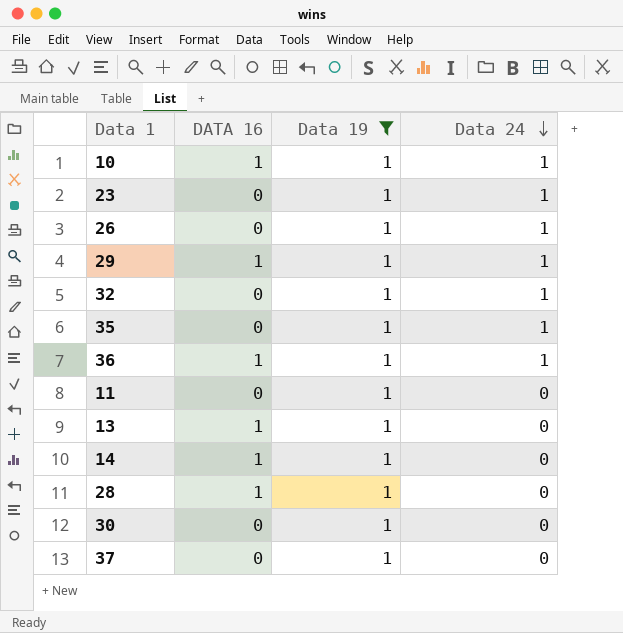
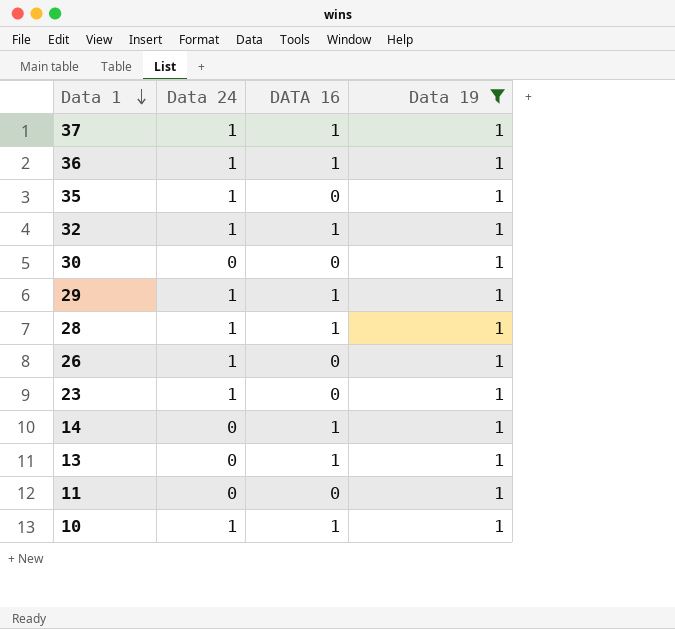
row order: Data 24 descending -> Data 1 descending
column Data 24 | position: 4 -> 2
37 | Data 24: 0 -> 1
37 | DATA 16: 0 -> 1
32 | DATA 16: 0 -> 1
28 | Data 24: 0 -> 1

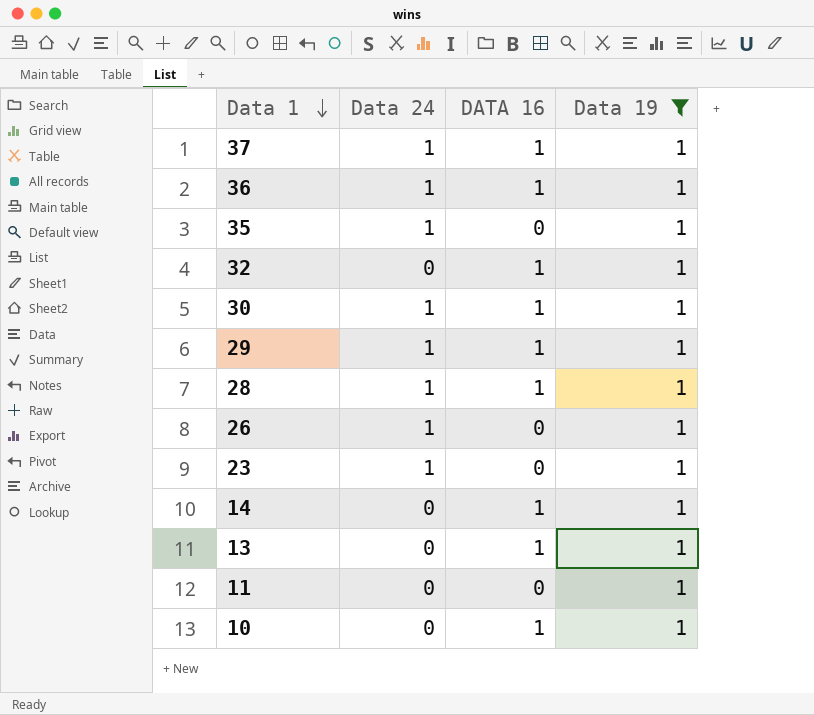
32 | Data 24: 1 -> 0
30 | Data 24: 0 -> 1
30 | DATA 16: 0 -> 1
10 | Data 24: 1 -> 0

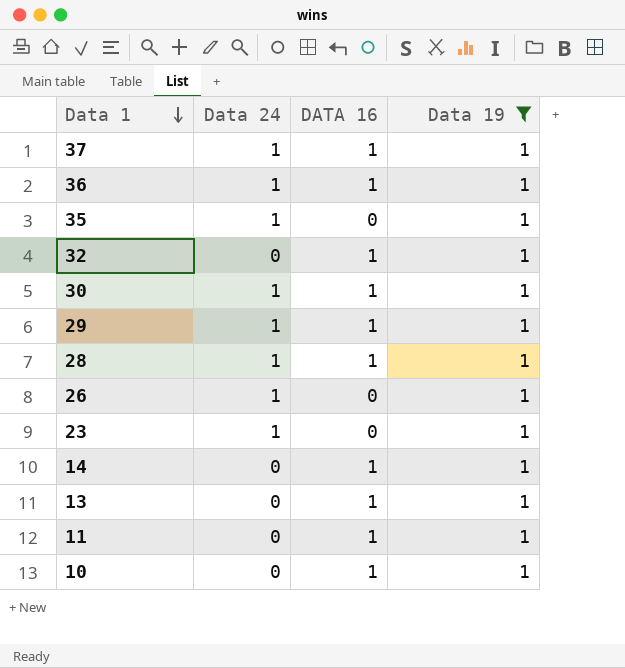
11 | DATA 16: 0 -> 1

